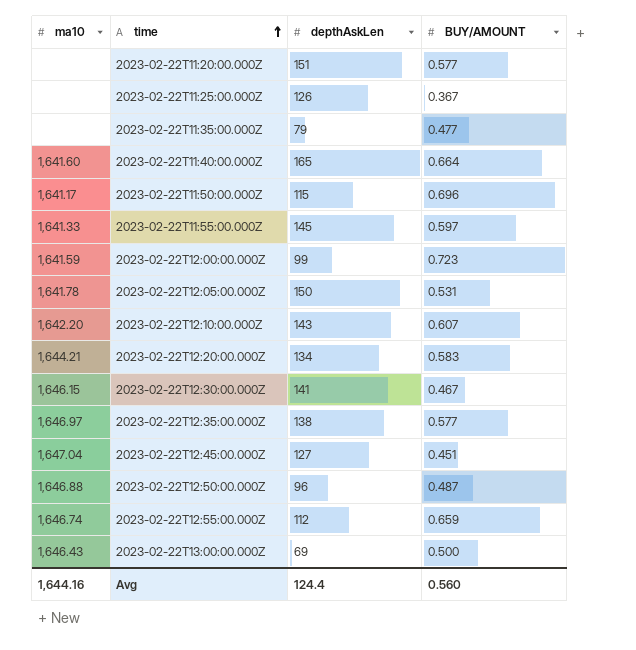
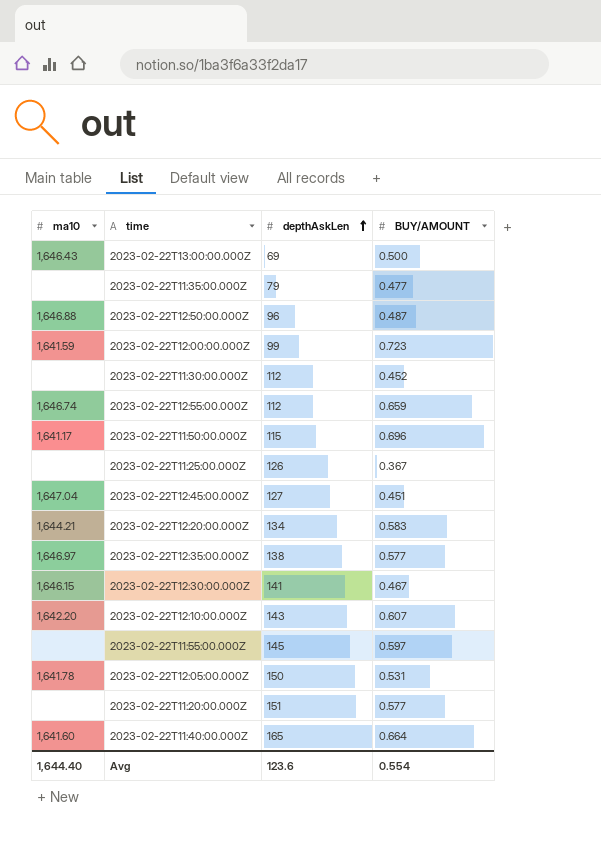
row order: time ascending -> depthAskLen ascending
row 2023-02-22T11:30:00.000Z: none -> none | 112 | 0.452
2023-02-22T11:55:00.000Z | ma10: 1,641.33 -> none
Avg | ma10: 1,644.16 -> 1,644.40
Avg | depthAskLen: 124.4 -> 123.6
Avg | BUY/AMOUNT: 0.560 -> 0.554

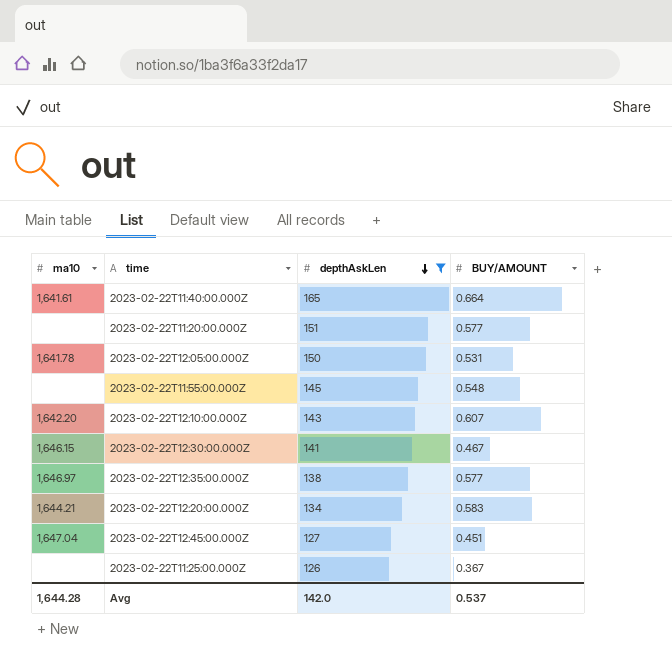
filter: none -> depthAskLen >= 126
row order: depthAskLen ascending -> depthAskLen descending
2023-02-22T11:40:00.000Z | ma10: 1,641.60 -> 1,641.61
2023-02-22T11:55:00.000Z | BUY/AMOUNT: 0.597 -> 0.548
Avg | ma10: 1,644.40 -> 1,644.28
Avg | depthAskLen: 123.6 -> 142.0
Avg | BUY/AMOUNT: 0.554 -> 0.537

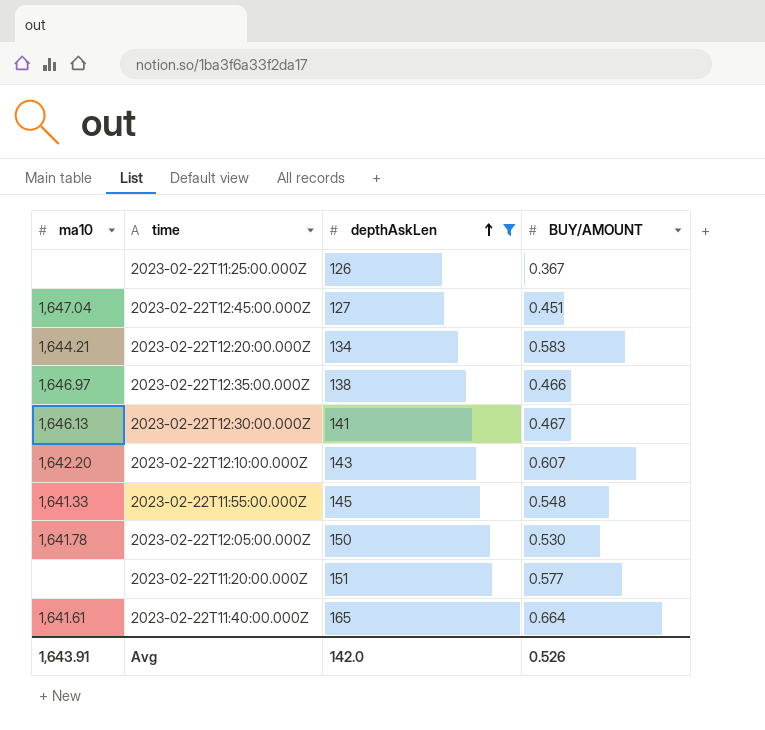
row order: depthAskLen descending -> depthAskLen ascending
2023-02-22T12:35:00.000Z | BUY/AMOUNT: 0.577 -> 0.466
2023-02-22T12:30:00.000Z | ma10: 1,646.15 -> 1,646.13
2023-02-22T11:55:00.000Z | ma10: none -> 1,641.33
2023-02-22T12:05:00.000Z | BUY/AMOUNT: 0.531 -> 0.530
Avg | ma10: 1,644.28 -> 1,643.91
Avg | BUY/AMOUNT: 0.537 -> 0.526

